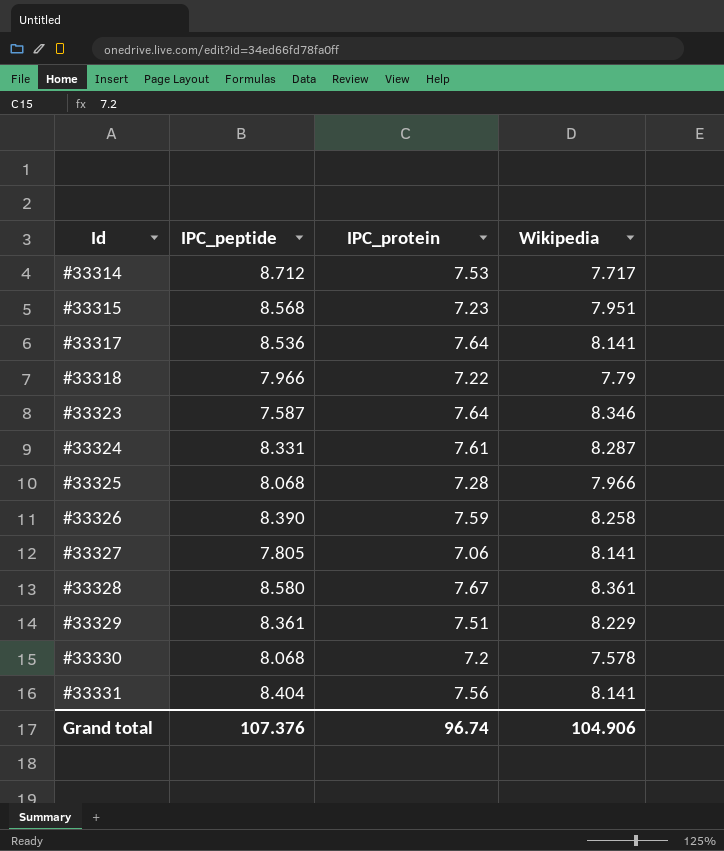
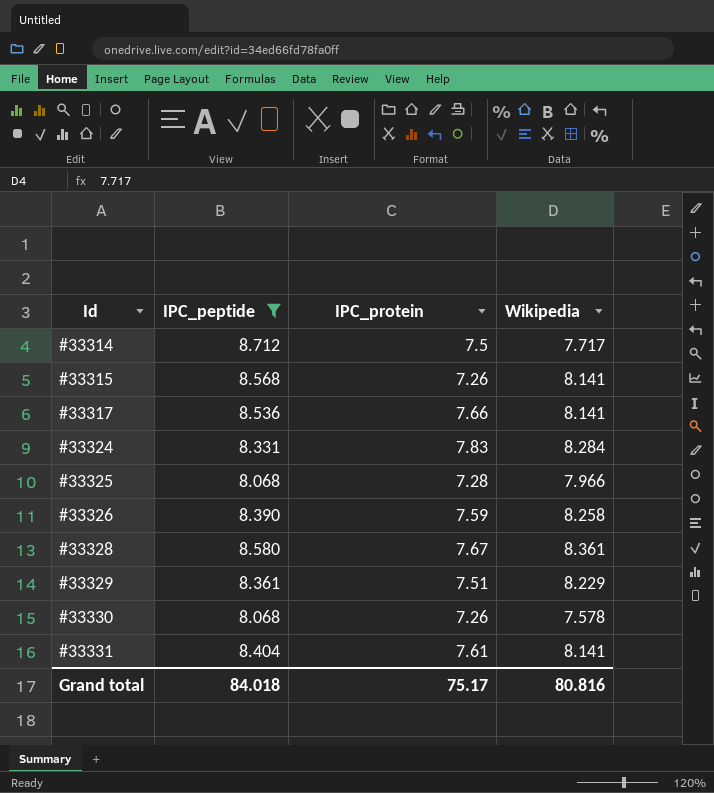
filter: none -> IPC_peptide >= 8.068
#33314 | IPC_protein: 7.53 -> 7.5
#33315 | IPC_protein: 7.23 -> 7.26
#33315 | Wikipedia: 7.951 -> 8.141
#33317 | IPC_protein: 7.64 -> 7.66
#33324 | IPC_protein: 7.61 -> 7.83
#33324 | Wikipedia: 8.287 -> 8.284
#33330 | IPC_protein: 7.2 -> 7.26
#33331 | IPC_protein: 7.56 -> 7.61
Grand total | IPC_peptide: 107.376 -> 84.018
Grand total | IPC_protein: 96.74 -> 75.17
Grand total | Wikipedia: 104.906 -> 80.816

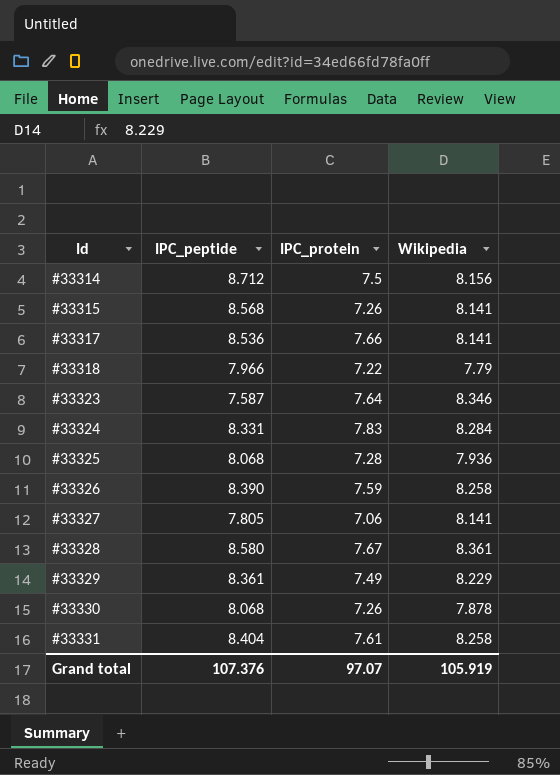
filter: IPC_peptide >= 8.068 -> none
#33314 | Wikipedia: 7.717 -> 8.156
#33325 | Wikipedia: 7.966 -> 7.936
#33329 | IPC_protein: 7.51 -> 7.49
#33330 | Wikipedia: 7.578 -> 7.878
#33331 | Wikipedia: 8.141 -> 8.258
Grand total | IPC_peptide: 84.018 -> 107.376
Grand total | IPC_protein: 75.17 -> 97.07
Grand total | Wikipedia: 80.816 -> 105.919

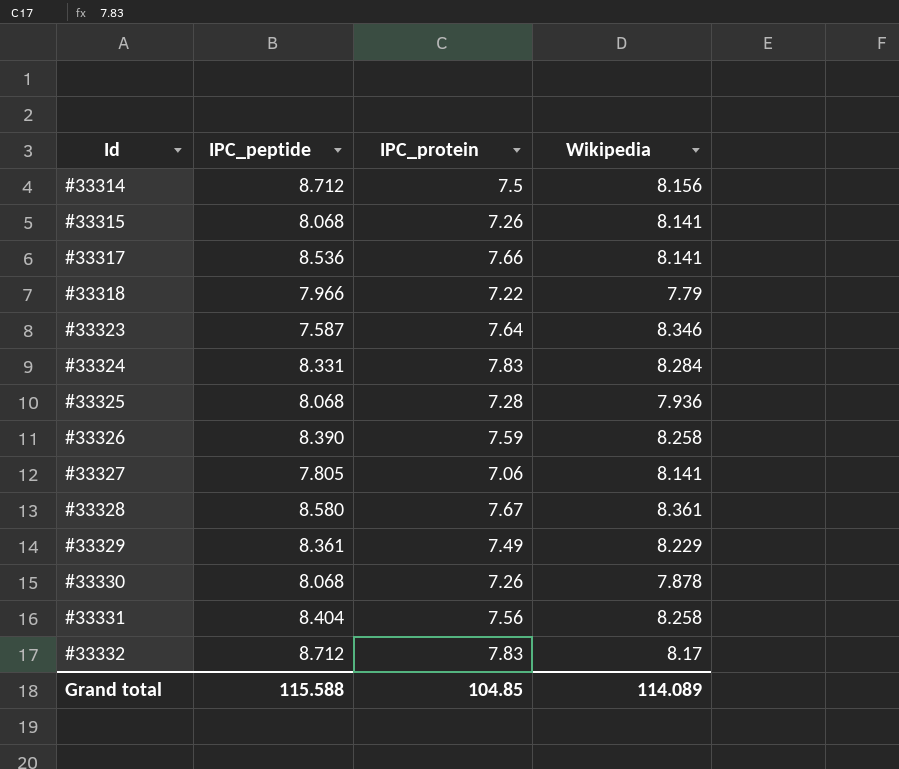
#33315 | IPC_peptide: 8.568 -> 8.068
#33331 | IPC_protein: 7.61 -> 7.56
row #33332: none -> 8.712 | 7.83 | 8.17
Grand total | IPC_peptide: 107.376 -> 115.588
Grand total | IPC_protein: 97.07 -> 104.85
Grand total | Wikipedia: 105.919 -> 114.089

